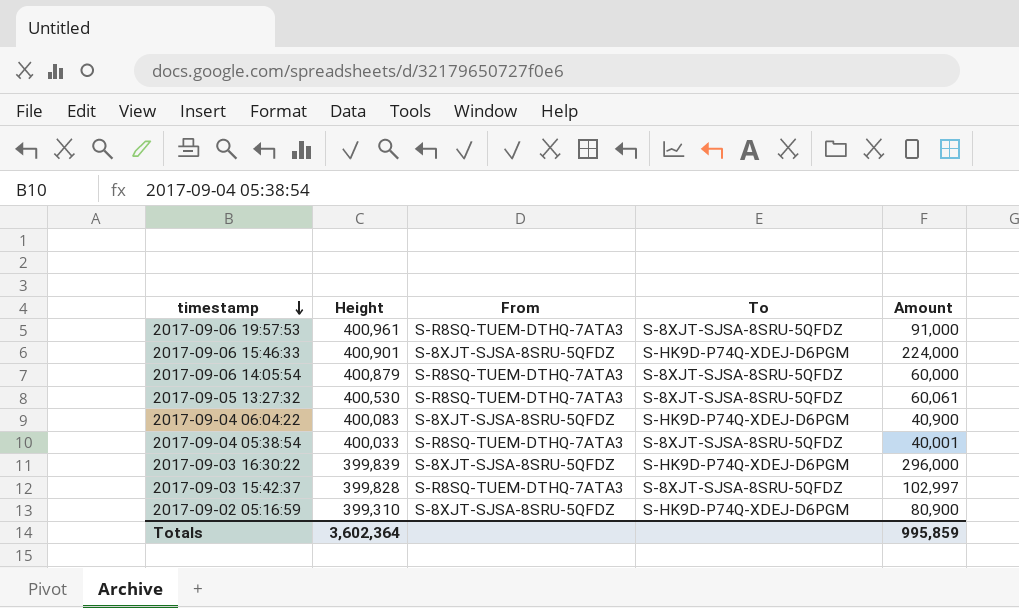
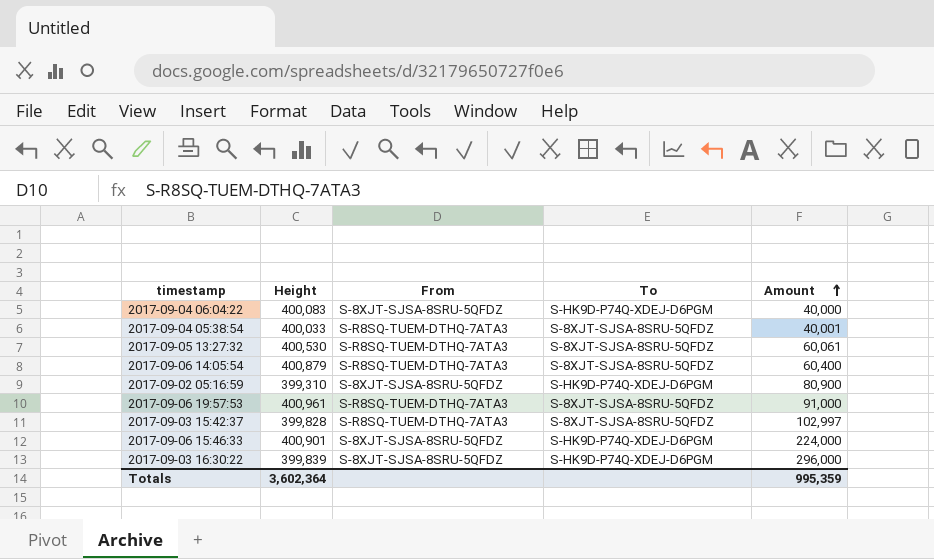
row order: timestamp descending -> Amount ascending
2017-09-04 06:04:22 | Amount: 40,900 -> 40,000
2017-09-06 14:05:54 | Amount: 60,000 -> 60,400
Totals | Amount: 995,859 -> 995,359

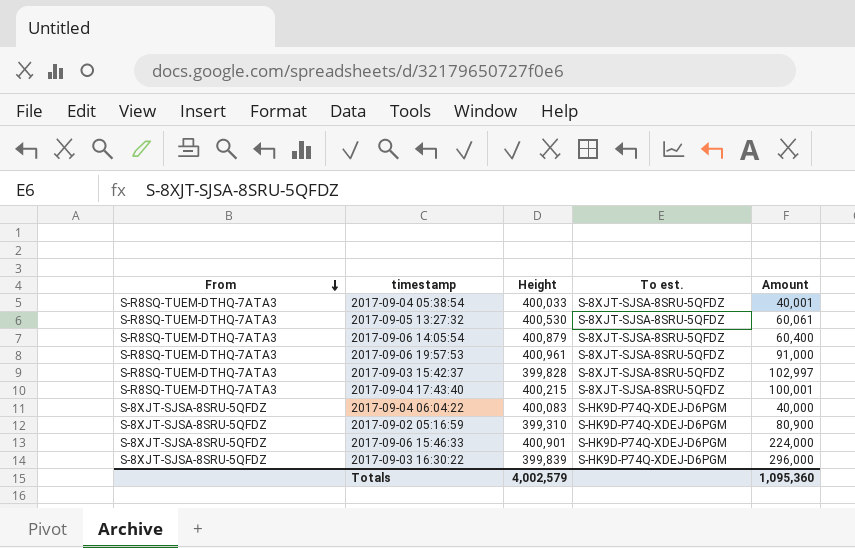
row order: Amount ascending -> From descending
column From | position: 3 -> 1
column name: To -> To est.
row 2017-09-04 17:43:40: none -> S-R8SQ-TUEM-DTHQ-7ATA3 | 400,215 | S-8XJT-SJSA-8SRU-5QFDZ | 100,001
Totals | Height: 3,602,364 -> 4,002,579
Totals | Amount: 995,359 -> 1,095,360

